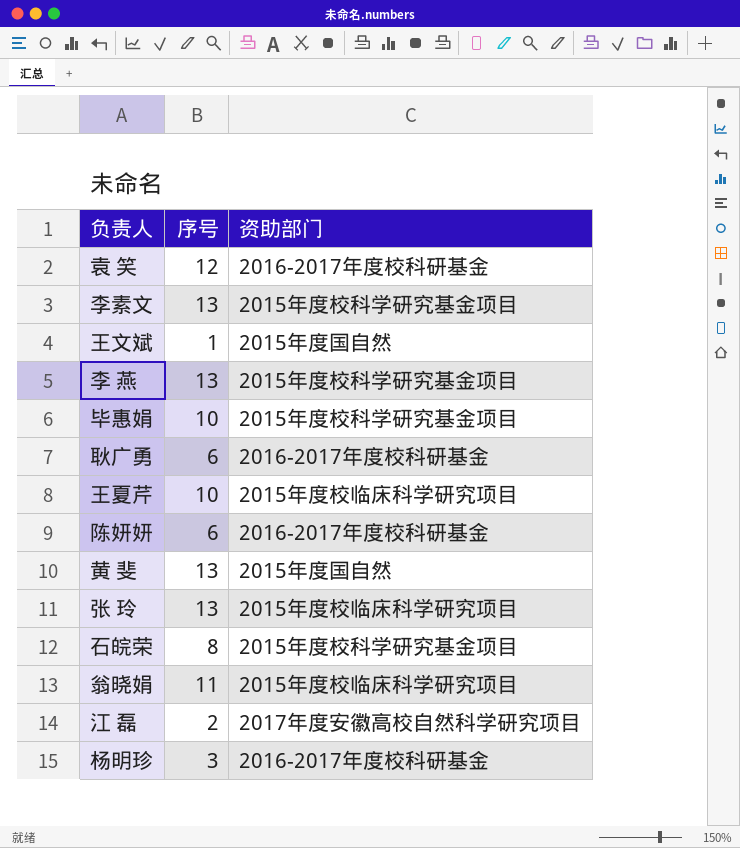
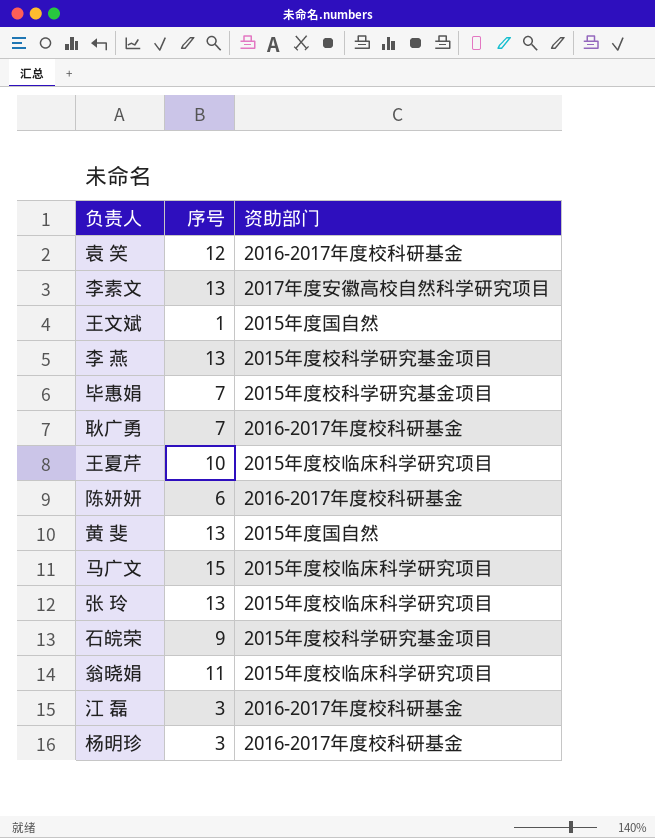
李素文 | 资助部门: 2015年度校科学研究基金项目 -> 2017年度安徽高校自然科学研究项目
毕惠娟 | 序号: 10 -> 7
耿广勇 | 序号: 6 -> 7
row 马广文: none -> 15 | 2015年度校临床科学研究项目
石皖荣 | 序号: 8 -> 9
江 磊 | 序号: 2 -> 3
江 磊 | 资助部门: 2017年度安徽高校自然科学研究项目 -> 2016-2017年度校科研基金

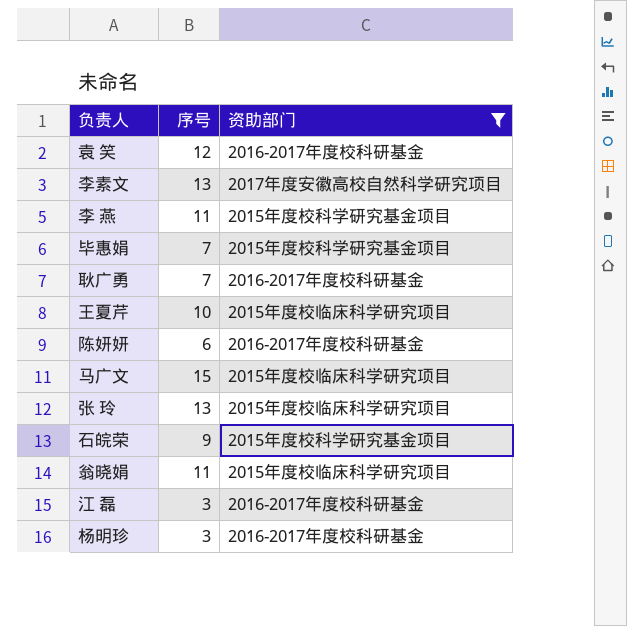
filter: none -> 资助部门 != 2015年度国自然
李 燕 | 序号: 13 -> 11

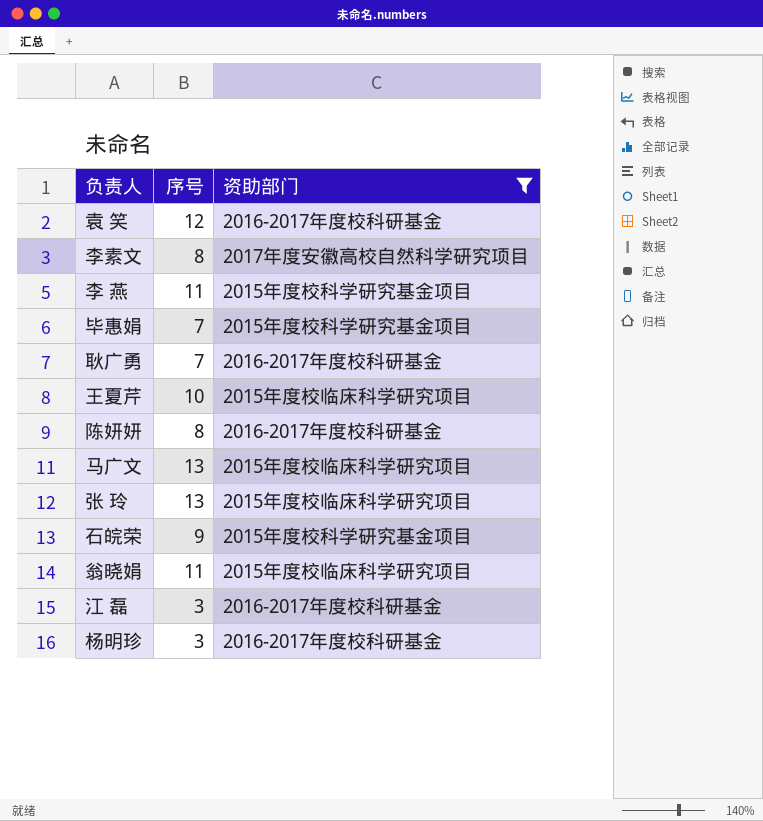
李素文 | 序号: 13 -> 8
陈妍妍 | 序号: 6 -> 8
马广文 | 序号: 15 -> 13

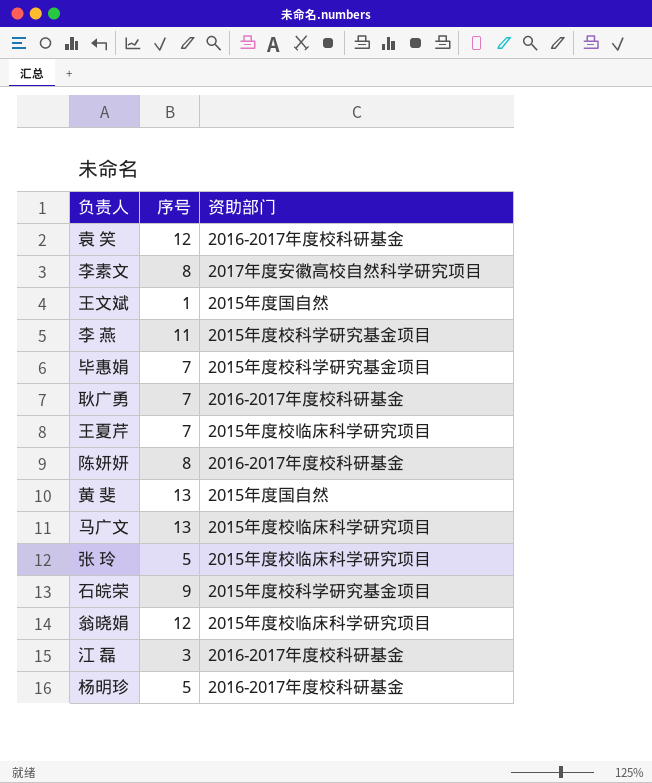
filter: 资助部门 != 2015年度国自然 -> none
王夏芹 | 序号: 10 -> 7
张 玲 | 序号: 13 -> 5
翁晓娟 | 序号: 11 -> 12
杨明珍 | 序号: 3 -> 5

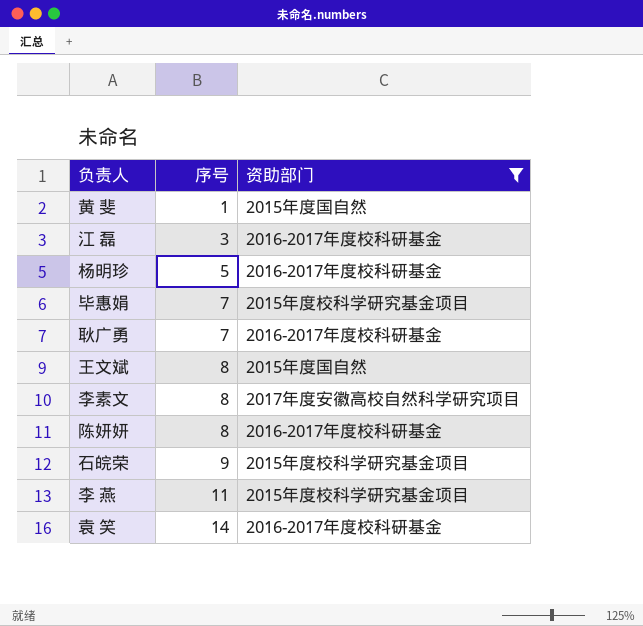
filter: none -> 资助部门 != 2015年度校临床科学研究项目
row order: none -> 序号 ascending
黄 斐 | 序号: 13 -> 1
王文斌 | 序号: 1 -> 8
袁 笑 | 序号: 12 -> 14

